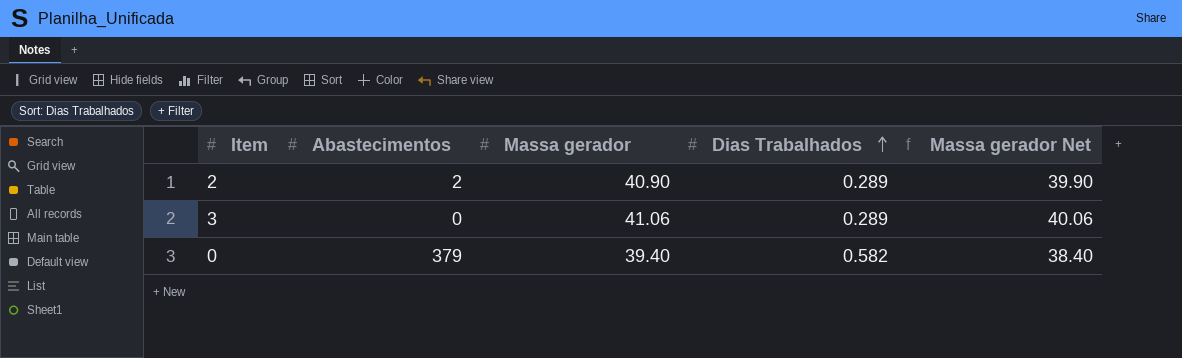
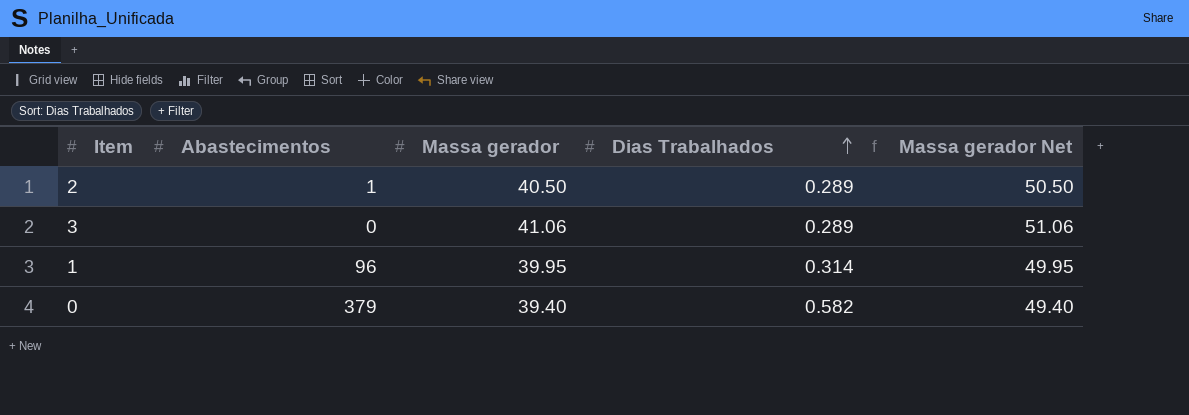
column Massa gerador Net | formula: [Massa gerador] - 1 -> [Massa gerador] + 10
2 | Abastecimentos: 2 -> 1
2 | Massa gerador: 40.90 -> 40.50
row 1: none -> 96 | 39.95 | 0.314 | 49.95

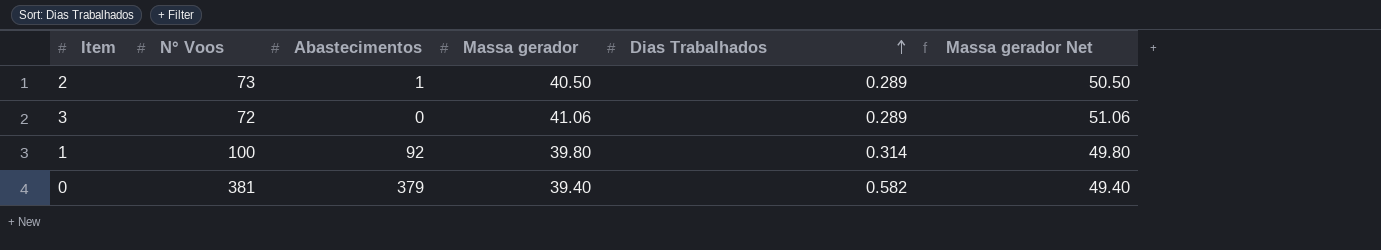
column N° Voos | position: none -> 2
1 | Abastecimentos: 96 -> 92
1 | Massa gerador: 39.95 -> 39.80
1 | Massa gerador Net: 49.95 -> 49.80

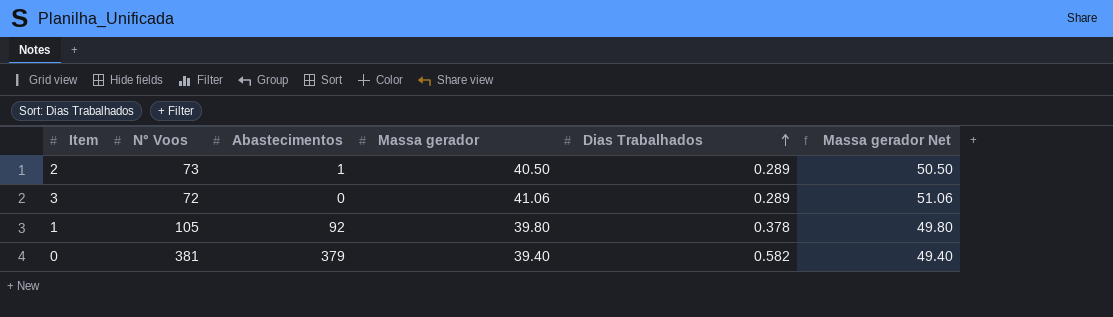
1 | N° Voos: 100 -> 105
1 | Dias Trabalhados: 0.314 -> 0.378

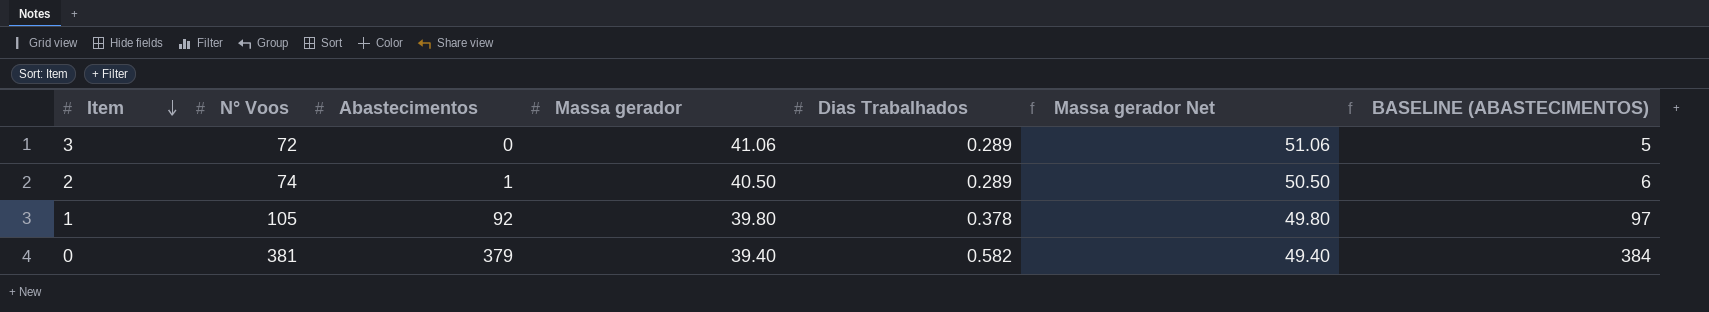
row order: Dias Trabalhados ascending -> Item descending
column BASELINE (ABASTECIMENTOS) | formula: none -> [Abastecimentos] + 5
2 | N° Voos: 73 -> 74

